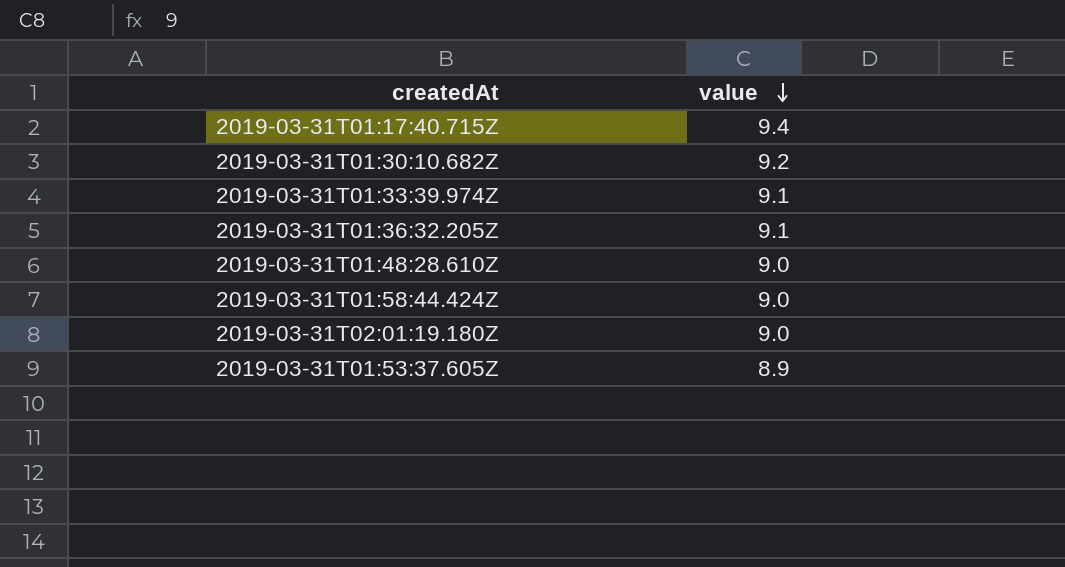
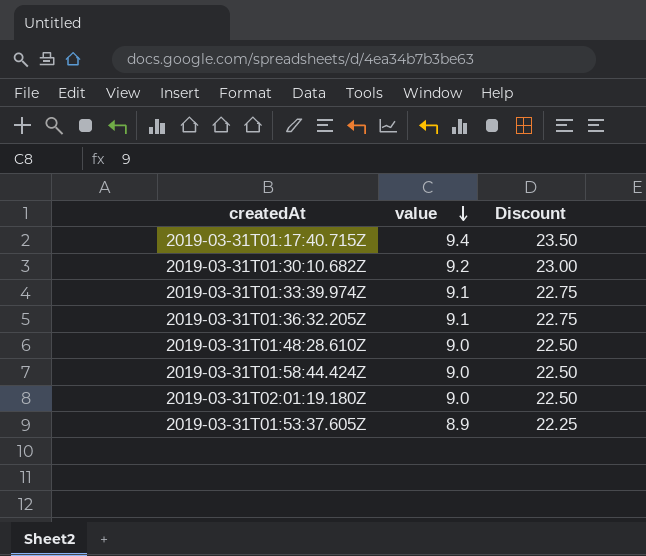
column Discount | formula: none -> [value] * 2.5

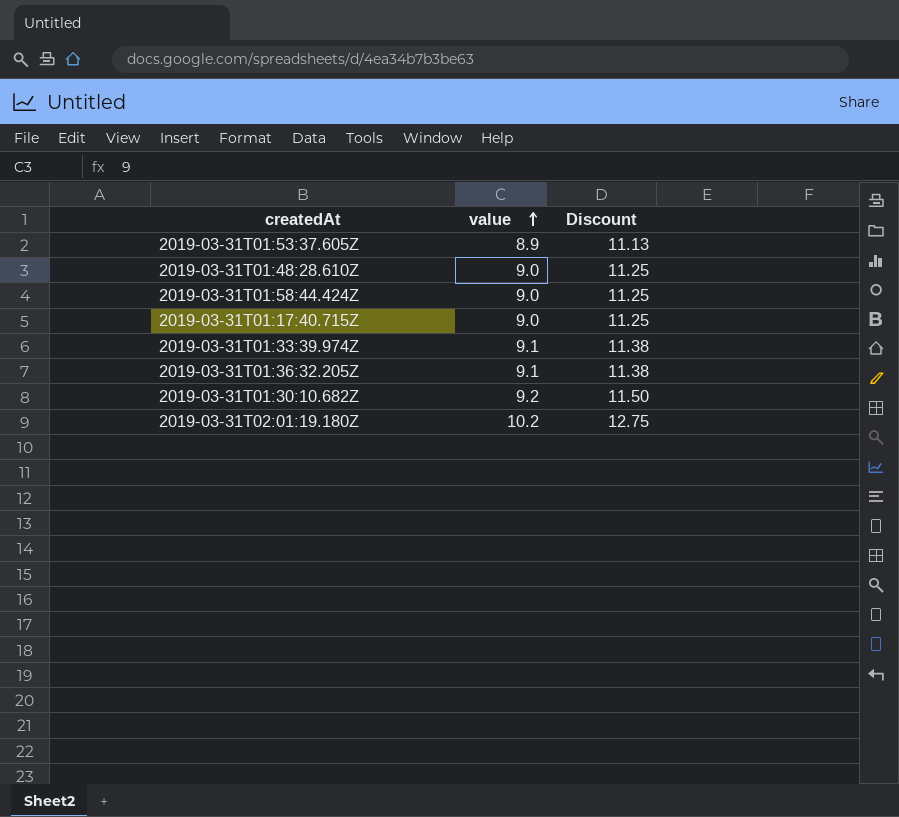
row order: value descending -> value ascending
column Discount | formula: [value] * 2.5 -> [value] * 1.25
2019-03-31T01:17:40.715Z | value: 9.4 -> 9.0
2019-03-31T02:01:19.180Z | value: 9.0 -> 10.2

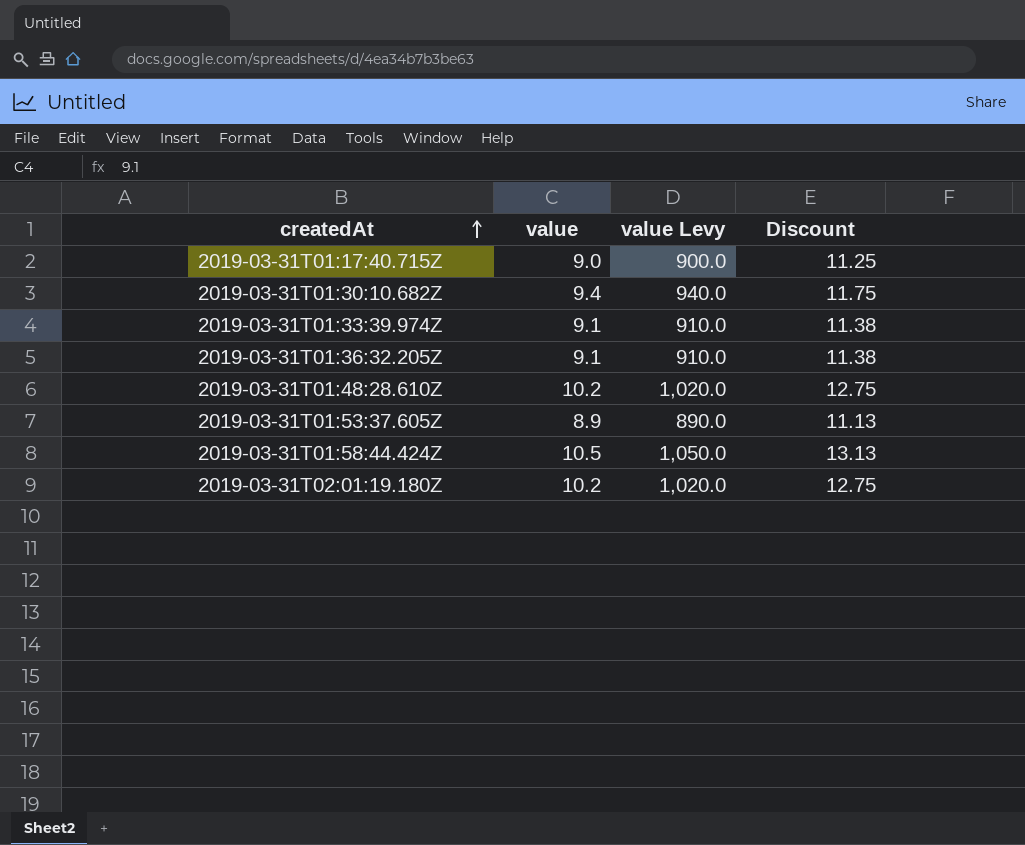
row order: value ascending -> createdAt ascending
column value Levy | formula: none -> [value] * 100
2019-03-31T01:30:10.682Z | value: 9.2 -> 9.4
2019-03-31T01:30:10.682Z | Discount: 11.50 -> 11.75
2019-03-31T01:48:28.610Z | value: 9.0 -> 10.2
2019-03-31T01:48:28.610Z | Discount: 11.25 -> 12.75
2019-03-31T01:58:44.424Z | value: 9.0 -> 10.5
2019-03-31T01:58:44.424Z | Discount: 11.25 -> 13.13

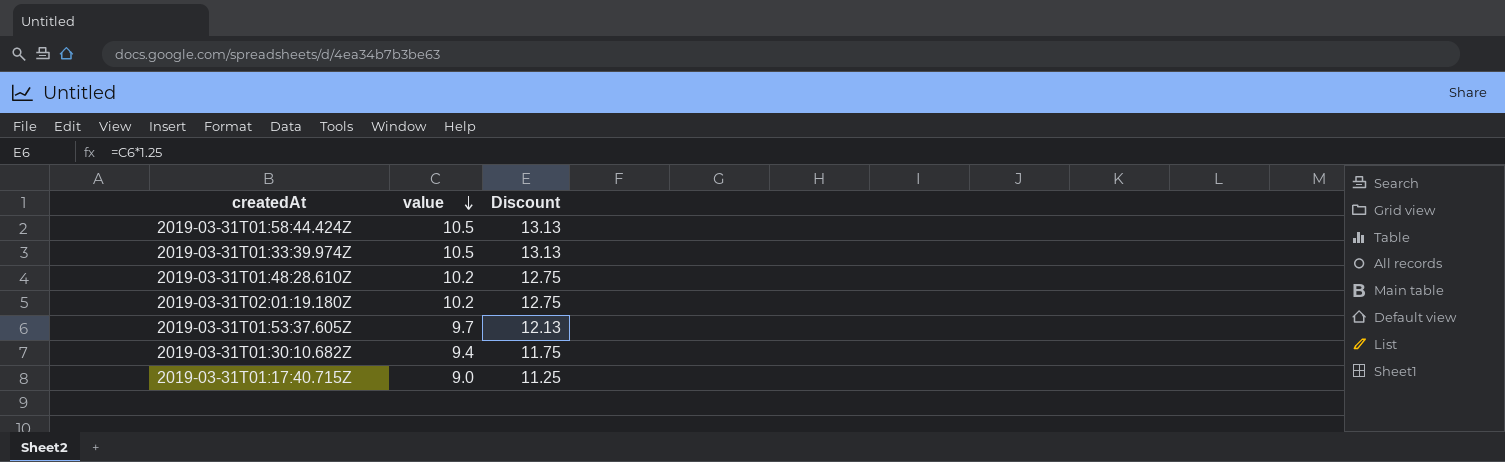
row order: createdAt ascending -> value descending
column value Levy | formula: [value] * 100 -> none
row 2019-03-31T01:36:32.205Z: 9.1 | 910.0 | 11.38 -> none
2019-03-31T01:33:39.974Z | value: 9.1 -> 10.5
2019-03-31T01:33:39.974Z | Discount: 11.38 -> 13.13
2019-03-31T01:53:37.605Z | value: 8.9 -> 9.7
2019-03-31T01:53:37.605Z | Discount: 11.13 -> 12.13

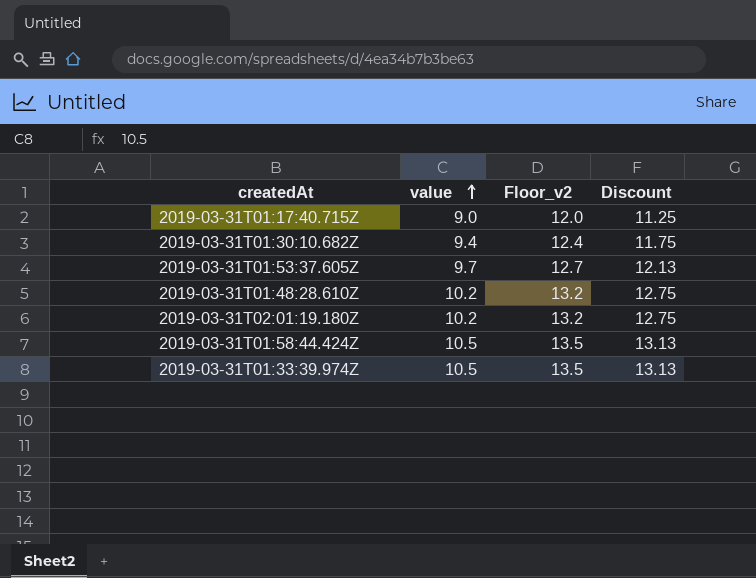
row order: value descending -> value ascending
column Floor_v2 | formula: none -> [value] + 3

